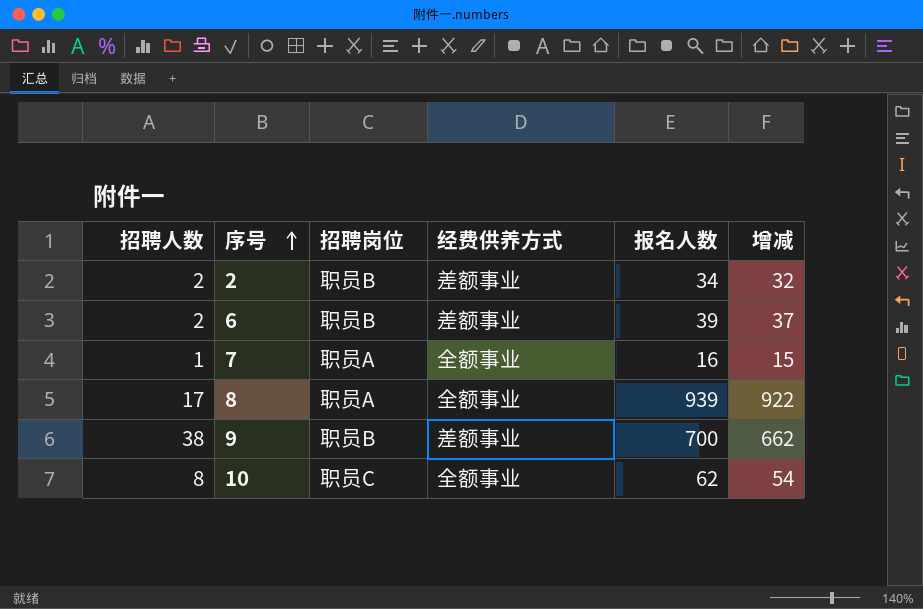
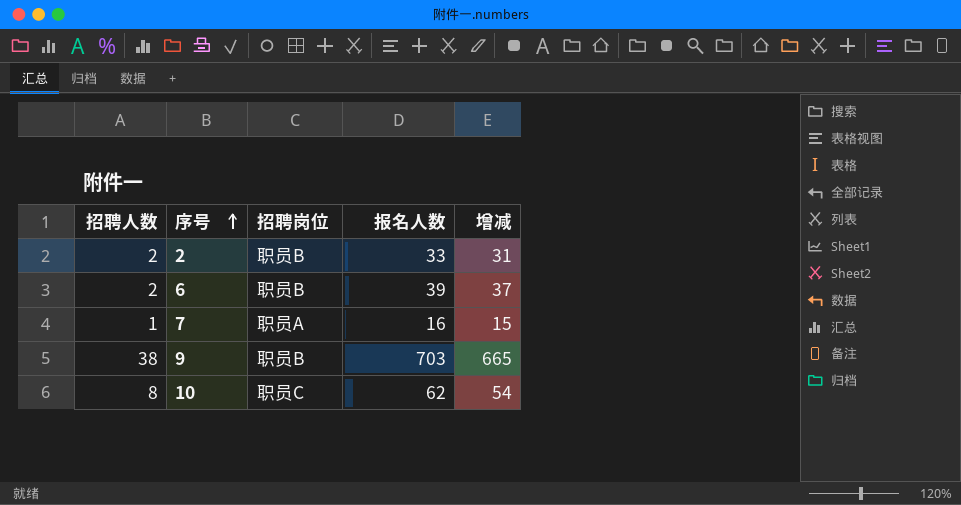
column 经费供养方式 | position: 4 -> none
row 8: 17 | 职员A | 全额事业 | 939 | 922 -> none
2 | 报名人数: 34 -> 33
2 | 增减: 32 -> 31
9 | 报名人数: 700 -> 703
9 | 增减: 662 -> 665

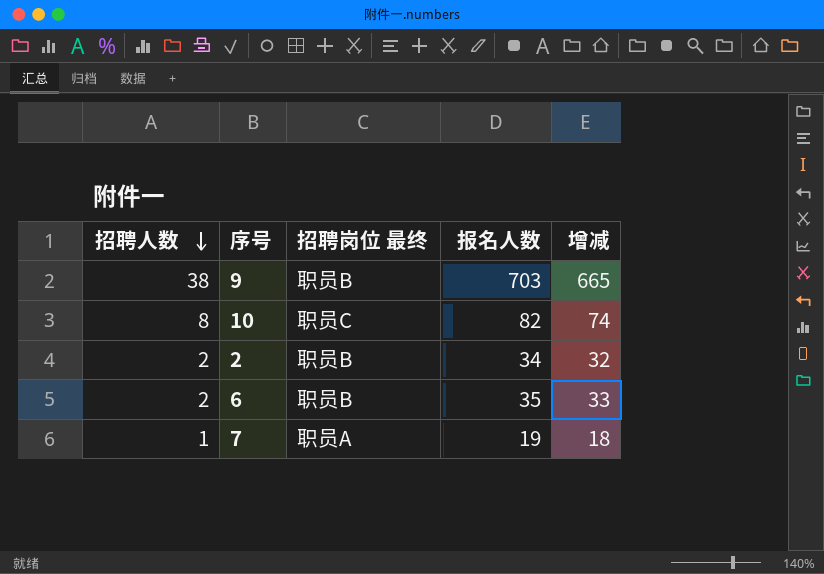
row order: 序号 ascending -> 招聘人数 descending
column name: 招聘岗位 -> 招聘岗位 最终
10 | 报名人数: 62 -> 82
10 | 增减: 54 -> 74
2 | 报名人数: 33 -> 34
2 | 增减: 31 -> 32
6 | 报名人数: 39 -> 35
6 | 增减: 37 -> 33
7 | 报名人数: 16 -> 19
7 | 增减: 15 -> 18

